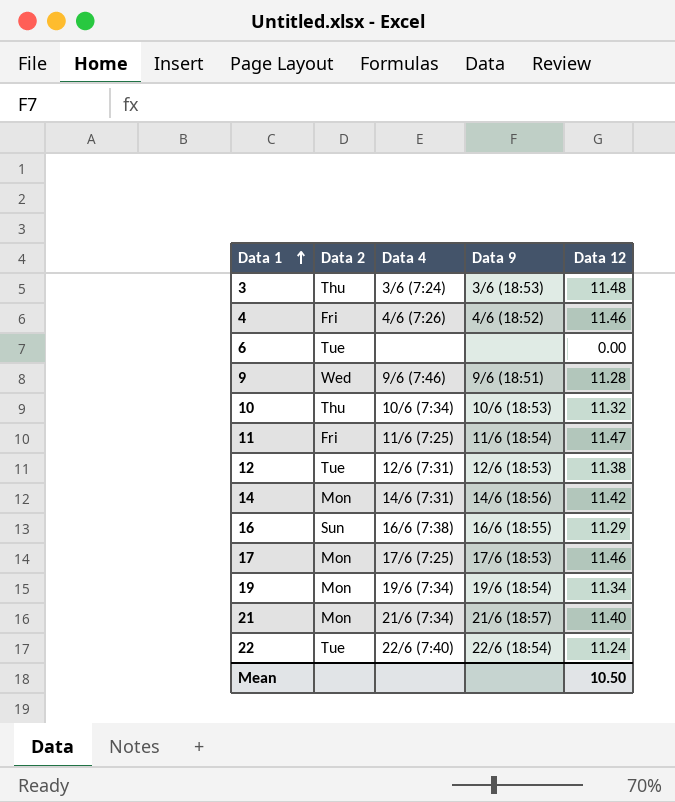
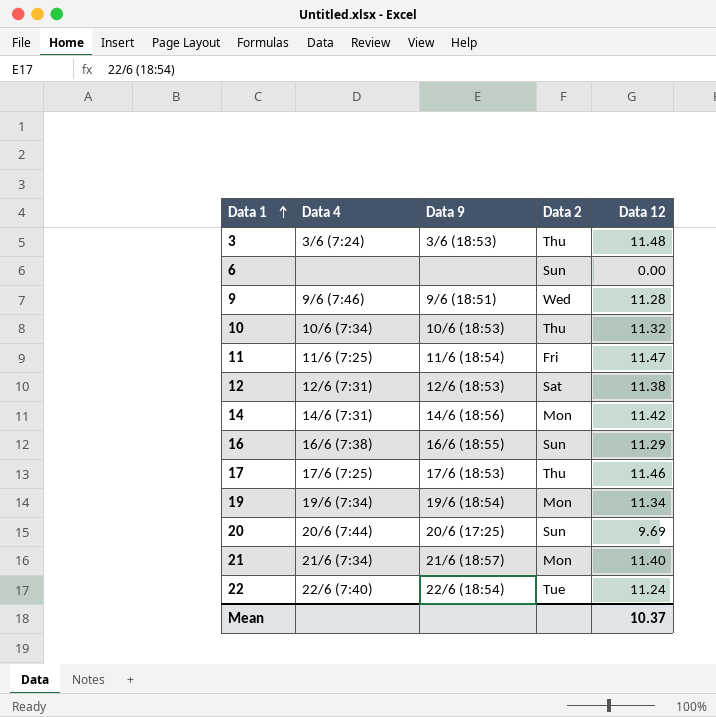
column Data 2 | position: 2 -> 4
row 4: Fri | 4/6 (7:26) | 4/6 (18:52) | 11.46 -> none
6 | Data 2: Tue -> Sun
12 | Data 2: Tue -> Sat
17 | Data 2: Mon -> Thu
row 20: none -> 20/6 (7:44) | 20/6 (17:25) | Sun | 9.69
Mean | Data 12: 10.50 -> 10.37

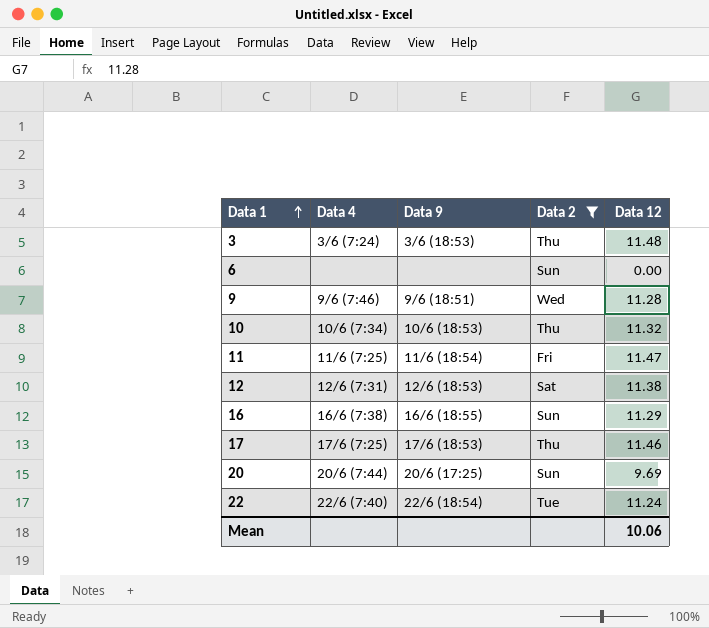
filter: none -> Data 2 != Mon
Mean | Data 12: 10.37 -> 10.06

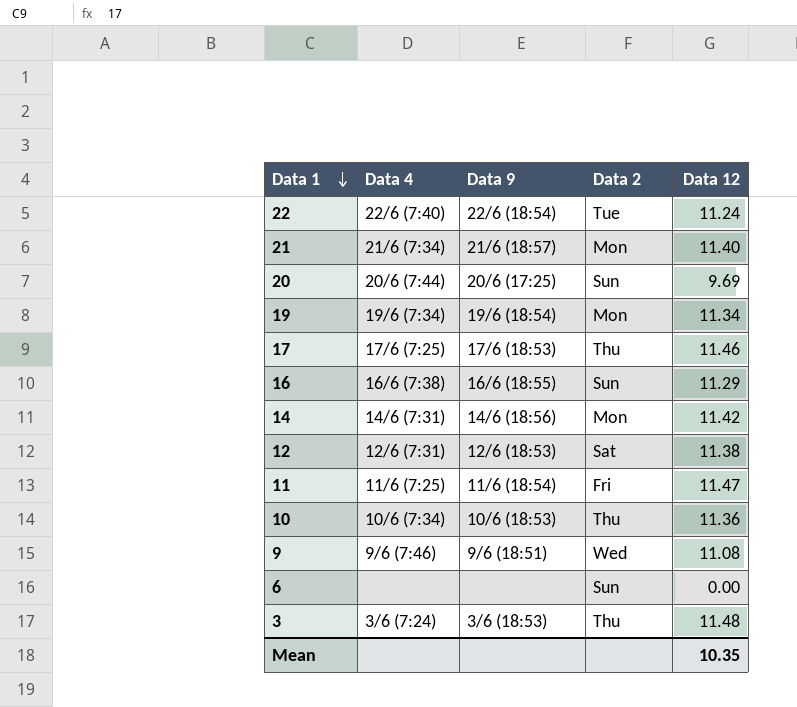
filter: Data 2 != Mon -> none
row order: Data 1 ascending -> Data 1 descending
10 | Data 12: 11.32 -> 11.36
9 | Data 12: 11.28 -> 11.08
Mean | Data 12: 10.06 -> 10.35

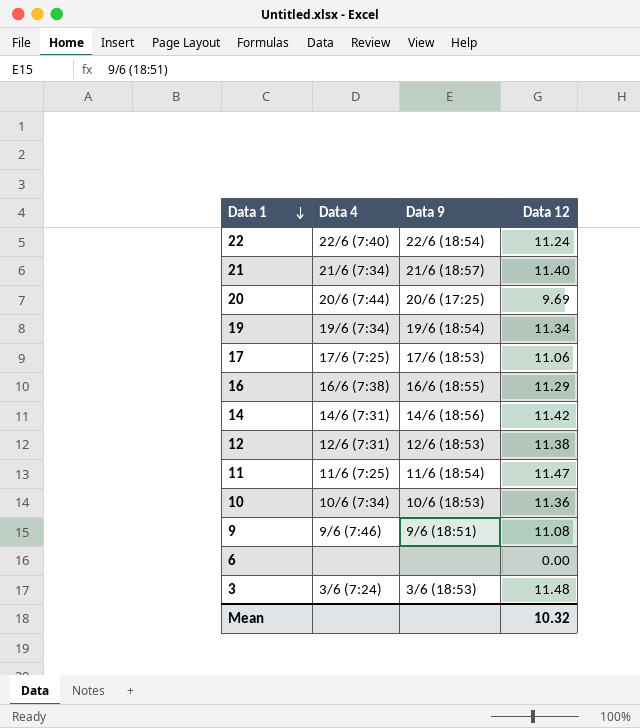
column Data 2 | position: 4 -> none
17 | Data 12: 11.46 -> 11.06
Mean | Data 12: 10.35 -> 10.32

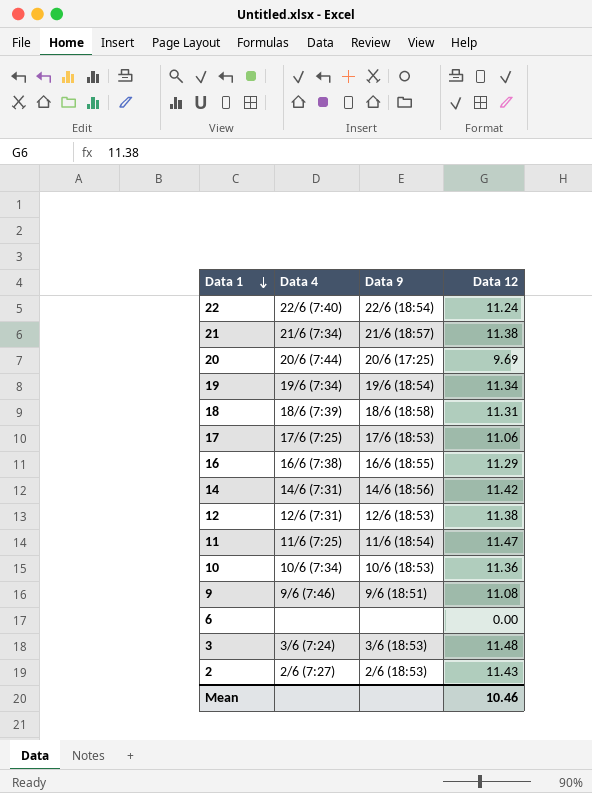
21 | Data 12: 11.40 -> 11.38
row 18: none -> 18/6 (7:39) | 18/6 (18:58) | 11.31
row 2: none -> 2/6 (7:27) | 2/6 (18:53) | 11.43
Mean | Data 12: 10.32 -> 10.46

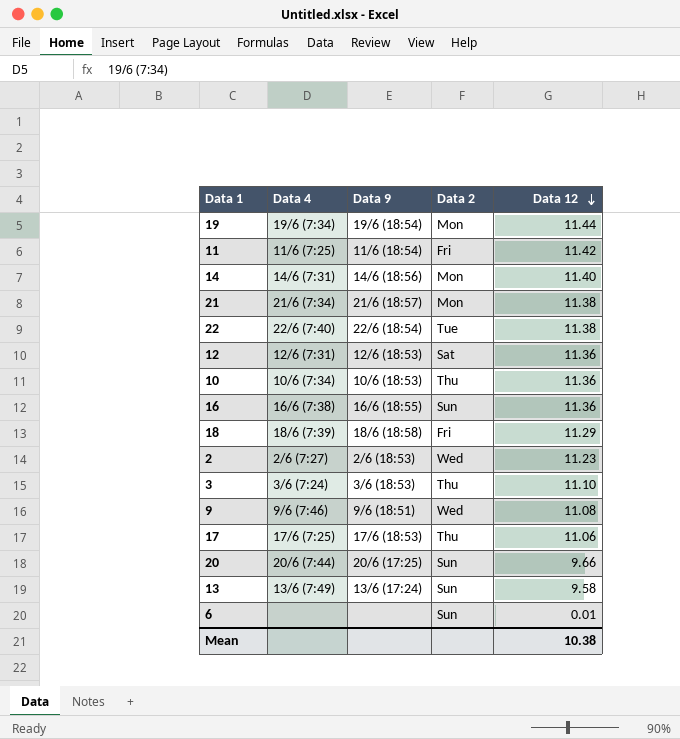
row order: Data 1 descending -> Data 12 descending
column Data 2 | position: none -> 4
19 | Data 12: 11.34 -> 11.44
11 | Data 12: 11.47 -> 11.42
14 | Data 12: 11.42 -> 11.40
22 | Data 12: 11.24 -> 11.38
12 | Data 12: 11.38 -> 11.36
16 | Data 12: 11.29 -> 11.36
18 | Data 12: 11.31 -> 11.29
2 | Data 12: 11.43 -> 11.23
3 | Data 12: 11.48 -> 11.10
20 | Data 12: 9.69 -> 9.66
row 13: none -> 13/6 (7:49) | 13/6 (17:24) | Sun | 9.58
6 | Data 12: 0.00 -> 0.01
Mean | Data 12: 10.46 -> 10.38

